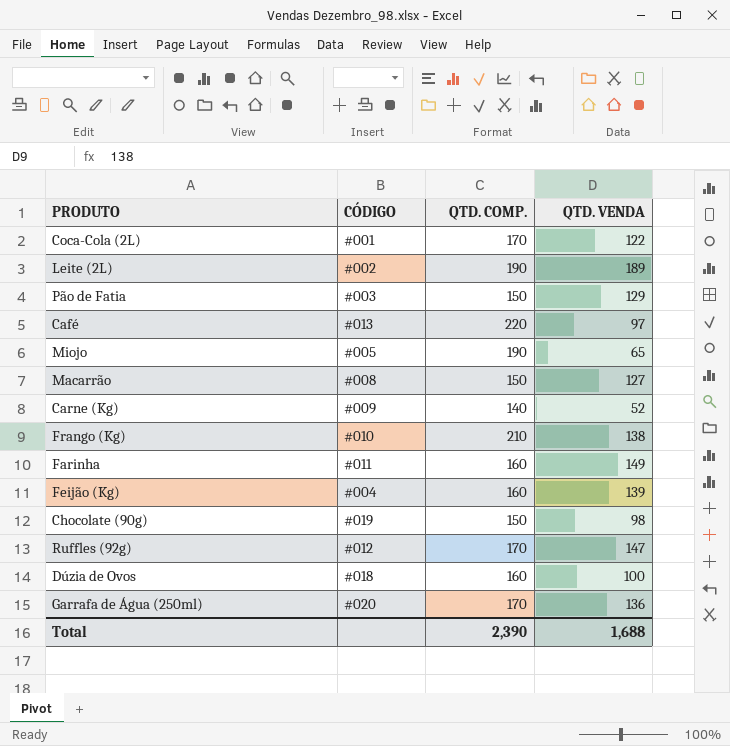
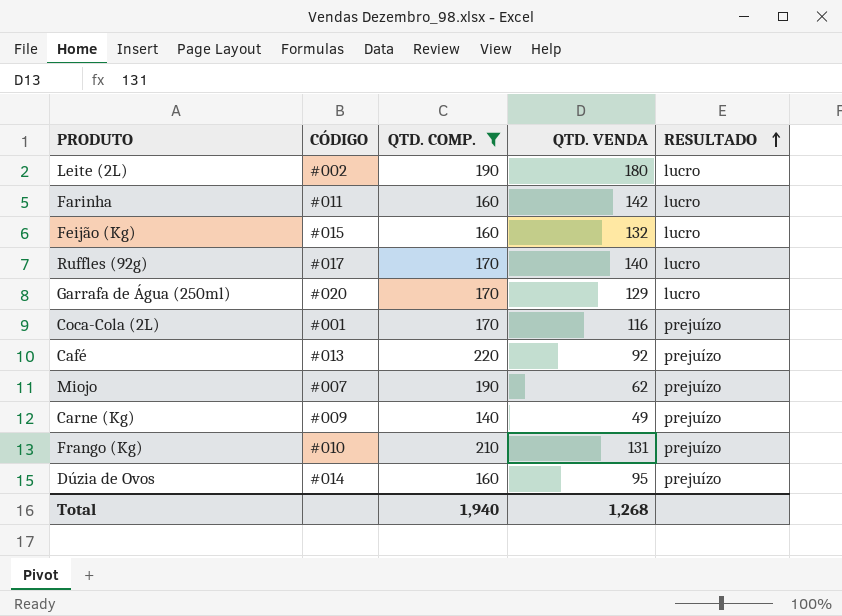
filter: none -> QTD. COMP. != 150
row order: none -> RESULTADO ascending
column RESULTADO | position: none -> 5
Leite (2L) | QTD. VENDA: 189 -> 180
Farinha | QTD. VENDA: 149 -> 142
Feijão (Kg) | CÓDIGO: #004 -> #015
Feijão (Kg) | QTD. VENDA: 139 -> 132
Ruffles (92g) | CÓDIGO: #012 -> #017
Ruffles (92g) | QTD. VENDA: 147 -> 140
Garrafa de Água (250ml) | QTD. VENDA: 136 -> 129
Coca-Cola (2L) | QTD. VENDA: 122 -> 116
Café | QTD. VENDA: 97 -> 92
Miojo | CÓDIGO: #005 -> #007
Miojo | QTD. VENDA: 65 -> 62
Carne (Kg) | QTD. VENDA: 52 -> 49
Frango (Kg) | QTD. VENDA: 138 -> 131
Dúzia de Ovos | CÓDIGO: #018 -> #014
Dúzia de Ovos | QTD. VENDA: 100 -> 95
Total | QTD. COMP.: 2,390 -> 1,940
Total | QTD. VENDA: 1,688 -> 1,268

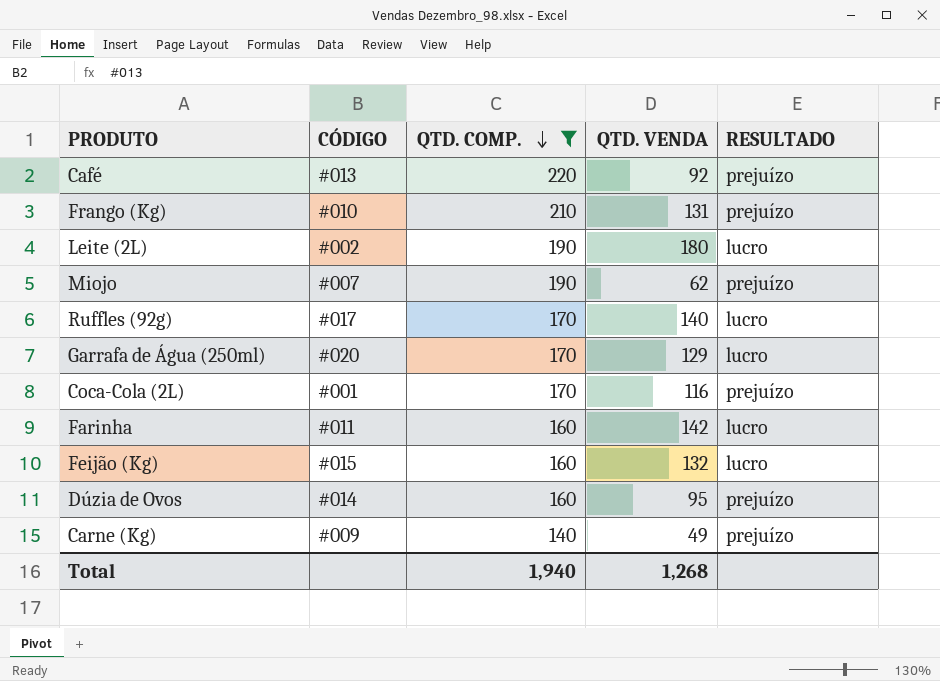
row order: RESULTADO ascending -> QTD. COMP. descending

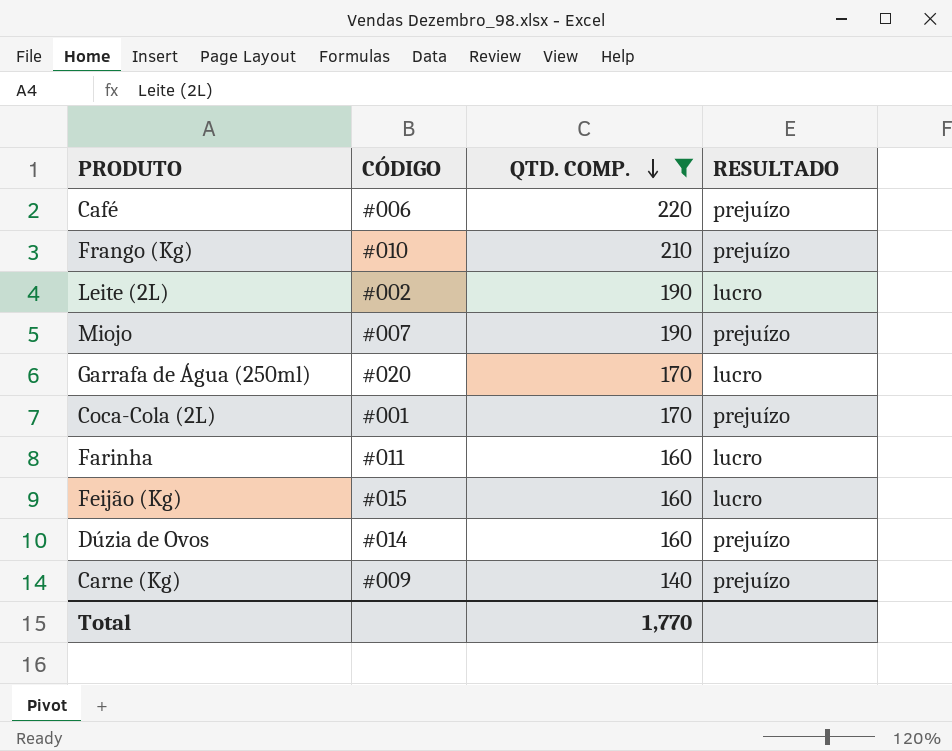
column QTD. VENDA | position: 4 -> none
row Ruffles (92g): #017 | 170 | 140 | lucro -> none
Café | CÓDIGO: #013 -> #006
Total | QTD. COMP.: 1,940 -> 1,770

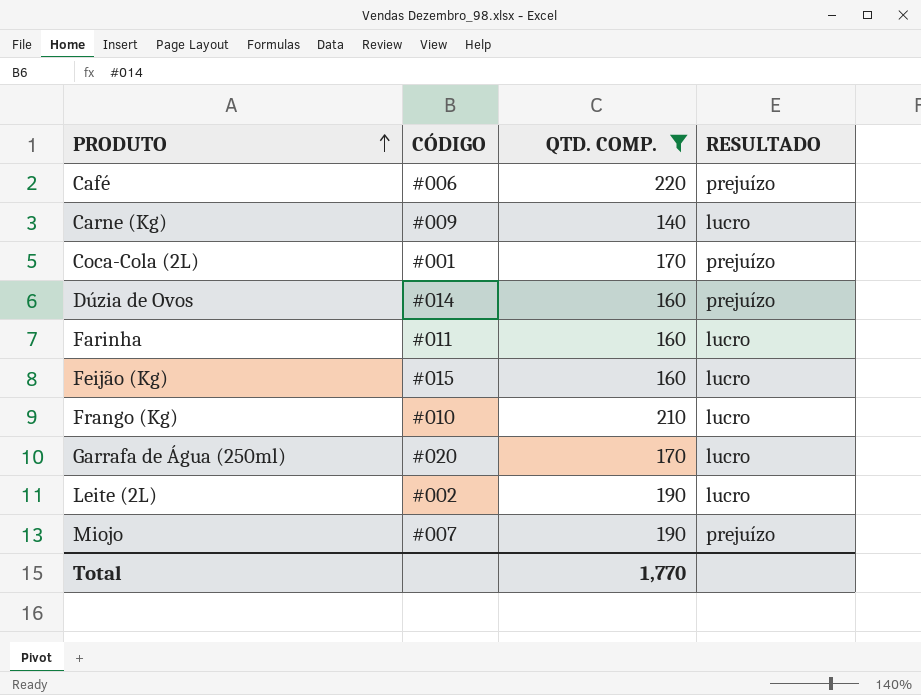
row order: QTD. COMP. descending -> PRODUTO ascending
Carne (Kg) | RESULTADO: prejuízo -> lucro
Frango (Kg) | RESULTADO: prejuízo -> lucro

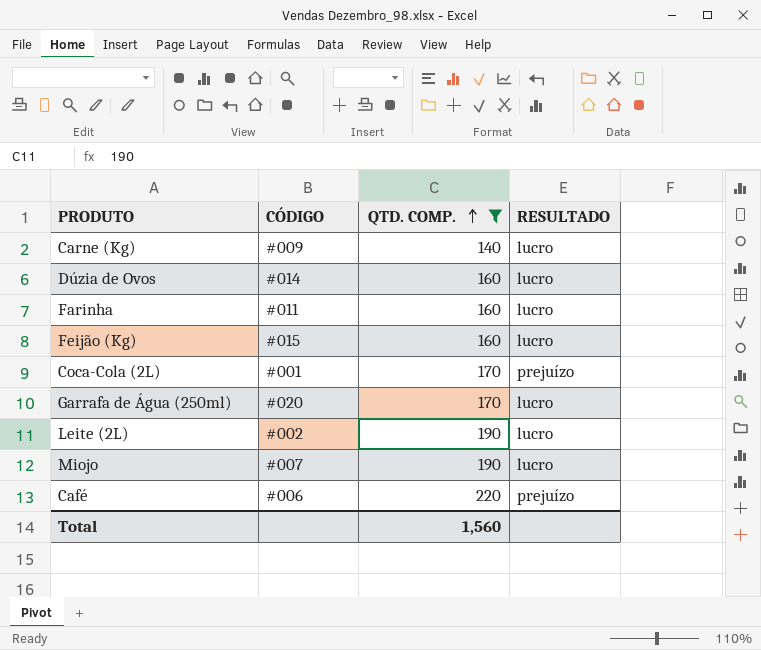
row order: PRODUTO ascending -> QTD. COMP. ascending
row Frango (Kg): #010 | 210 | lucro -> none
Dúzia de Ovos | RESULTADO: prejuízo -> lucro
Miojo | RESULTADO: prejuízo -> lucro
Total | QTD. COMP.: 1,770 -> 1,560

